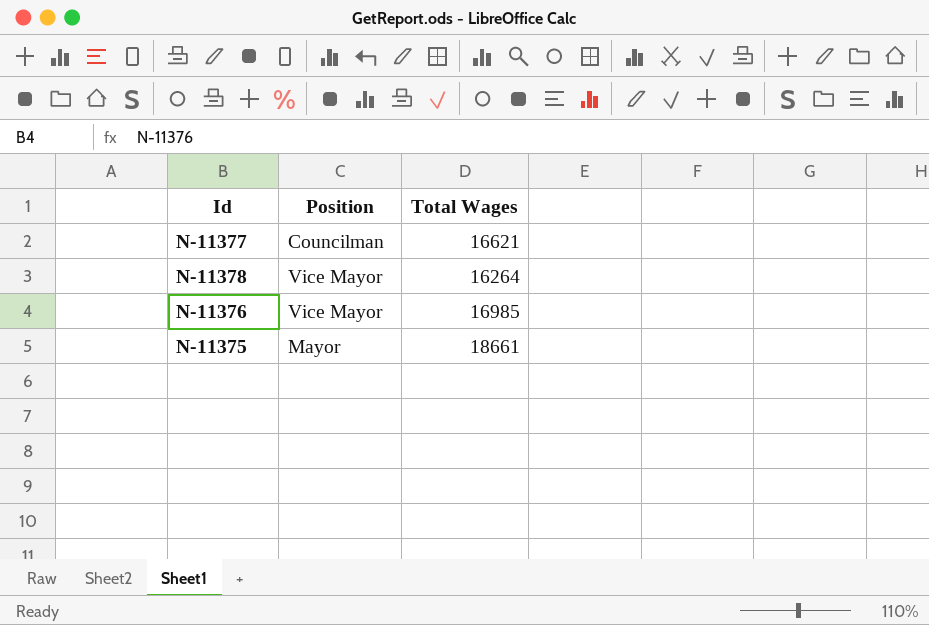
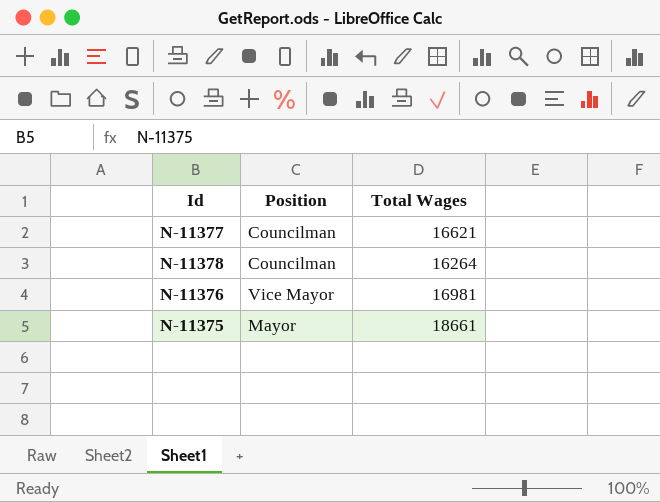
N-11378 | Position: Vice Mayor -> Councilman
N-11376 | Total Wages: 16985 -> 16981

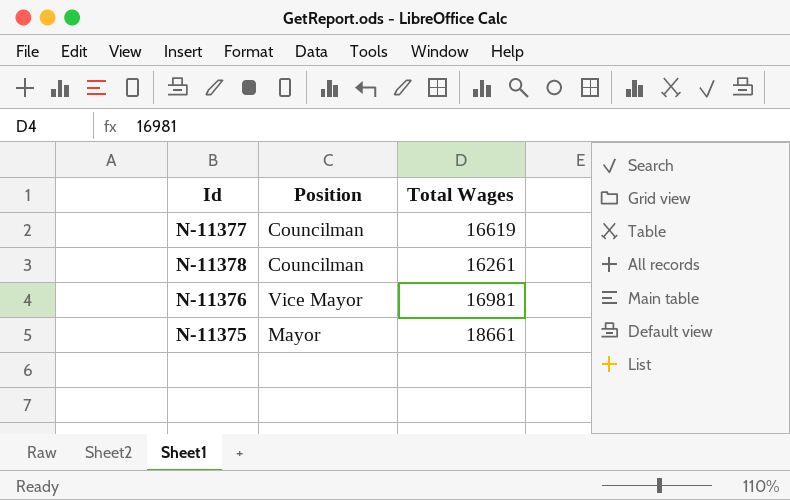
N-11377 | Total Wages: 16621 -> 16619
N-11378 | Total Wages: 16264 -> 16261

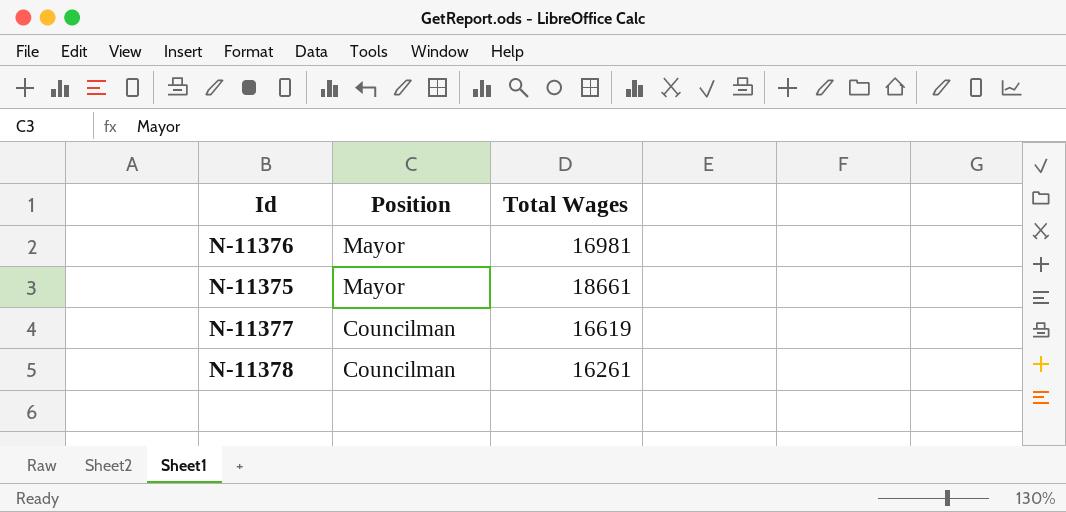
row order: none -> Position descending
N-11376 | Position: Vice Mayor -> Mayor

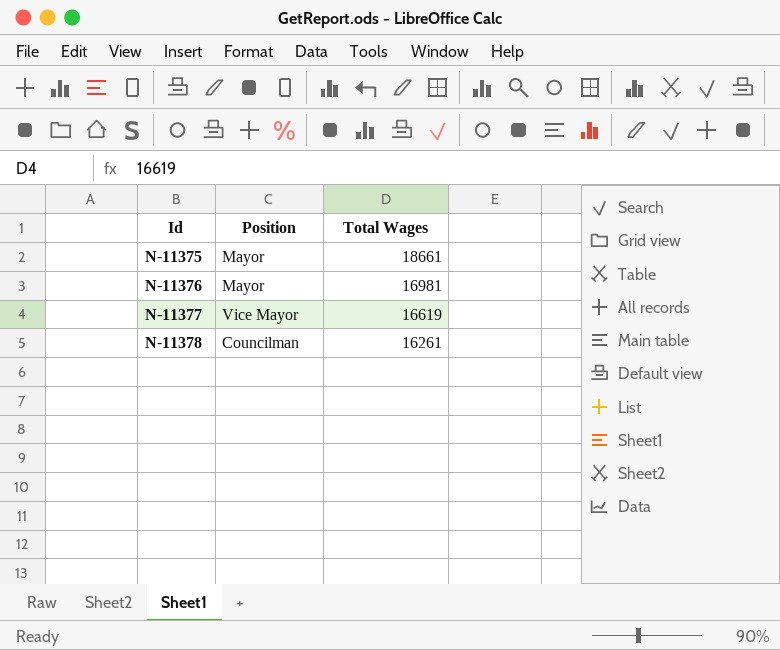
row order: Position descending -> Id ascending
N-11377 | Position: Councilman -> Vice Mayor

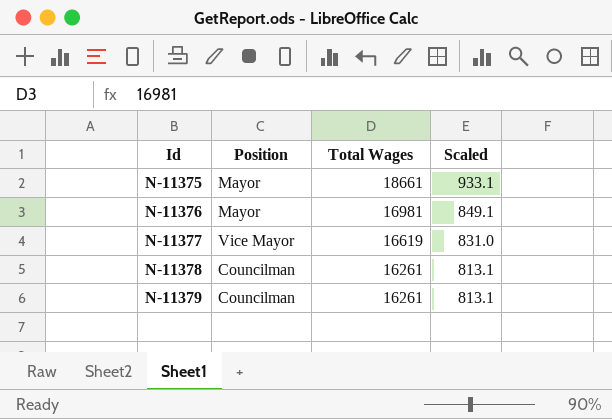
column Scaled | formula: none -> [Total Wages] * 0.05
row N-11379: none -> Councilman | 16261 | 813.1

